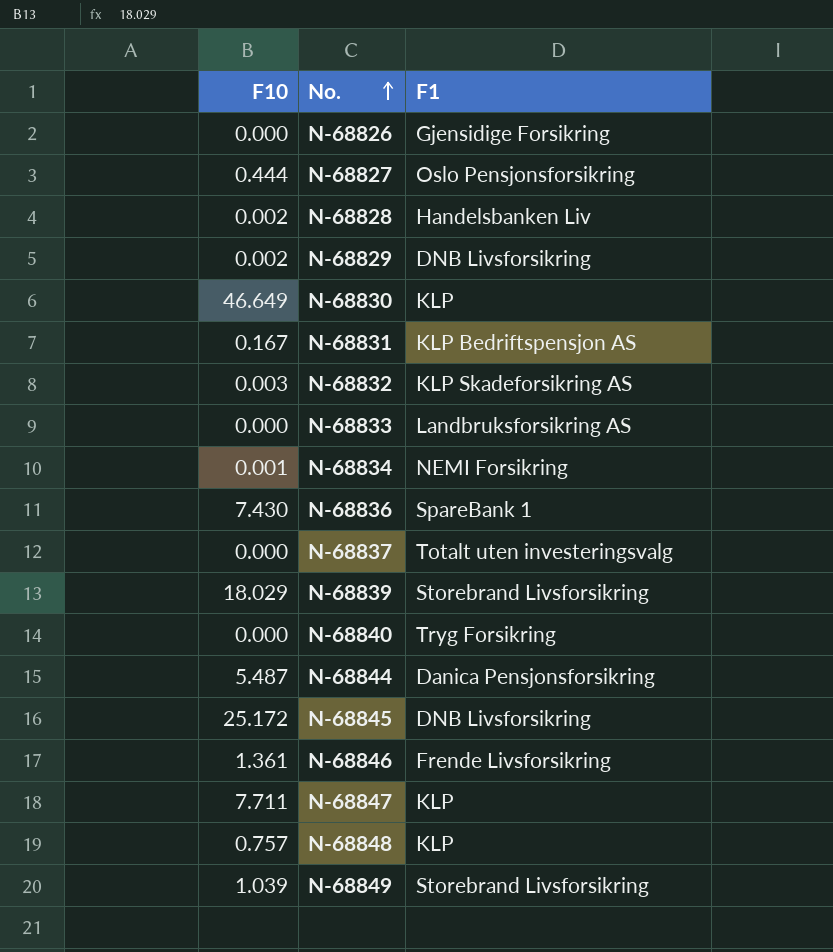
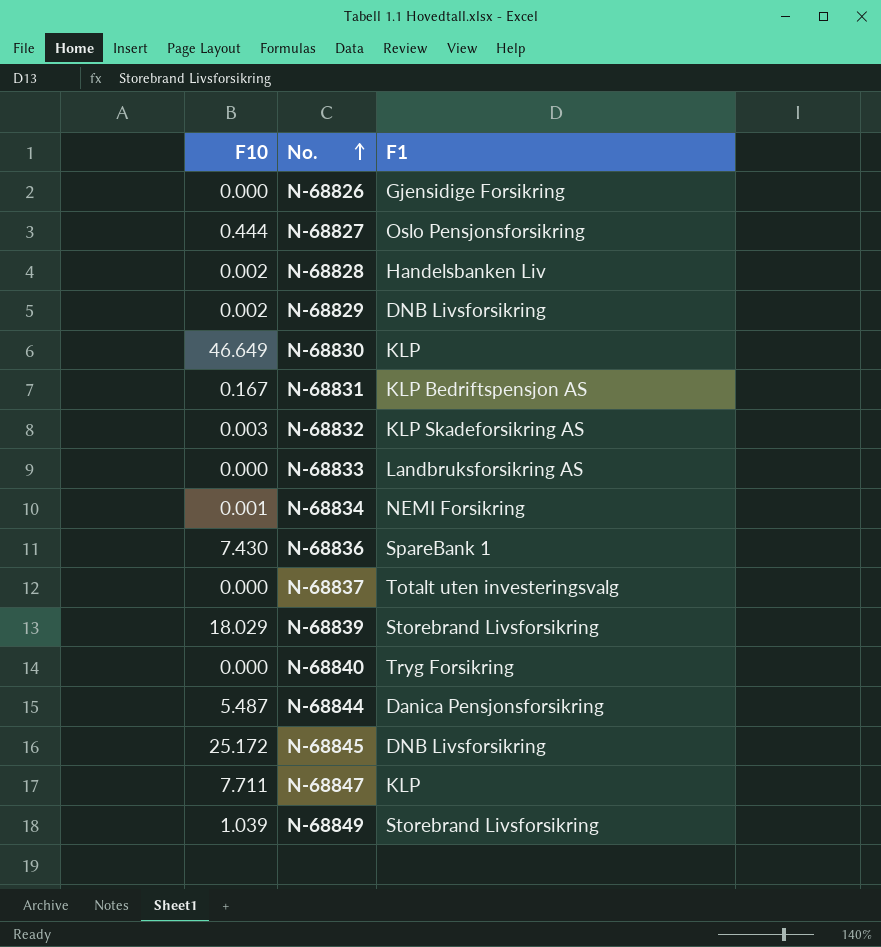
row N-68846: 1.361 | Frende Livsforsikring -> none
row N-68848: 0.757 | KLP -> none

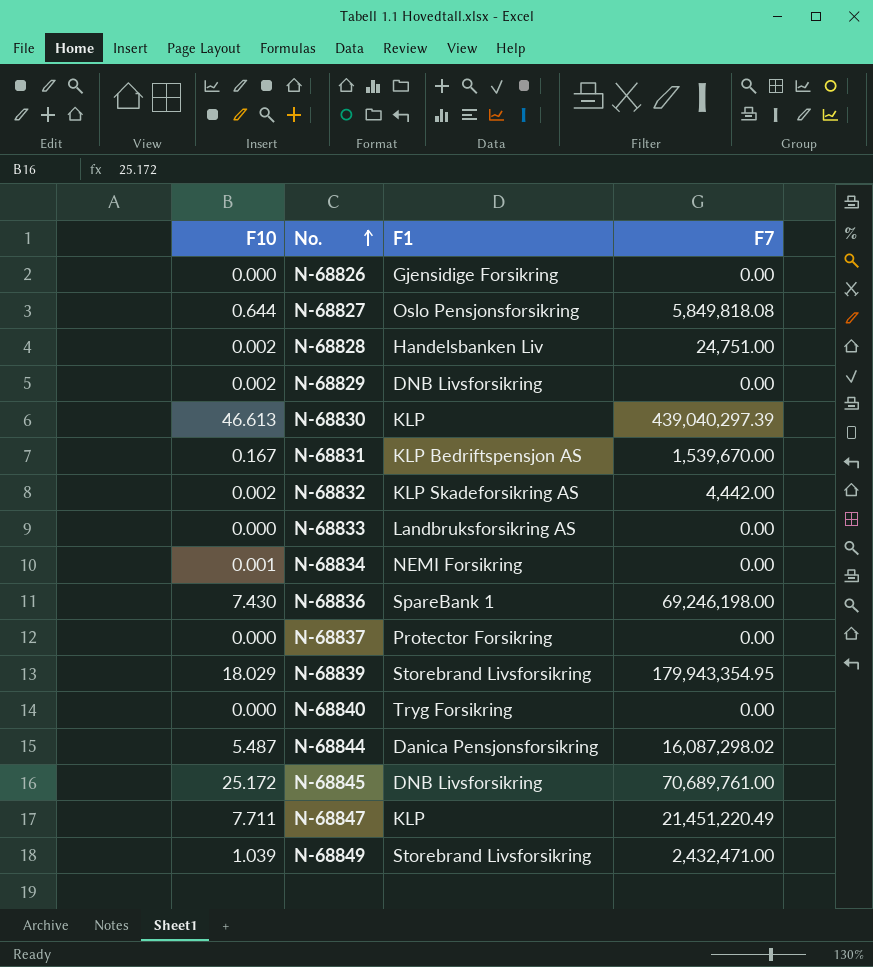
column F7 | position: none -> 4
N-68827 | F10: 0.444 -> 0.644
N-68830 | F10: 46.649 -> 46.613
N-68832 | F10: 0.003 -> 0.002
N-68837 | F1: Totalt uten investeringsvalg -> Protector Forsikring

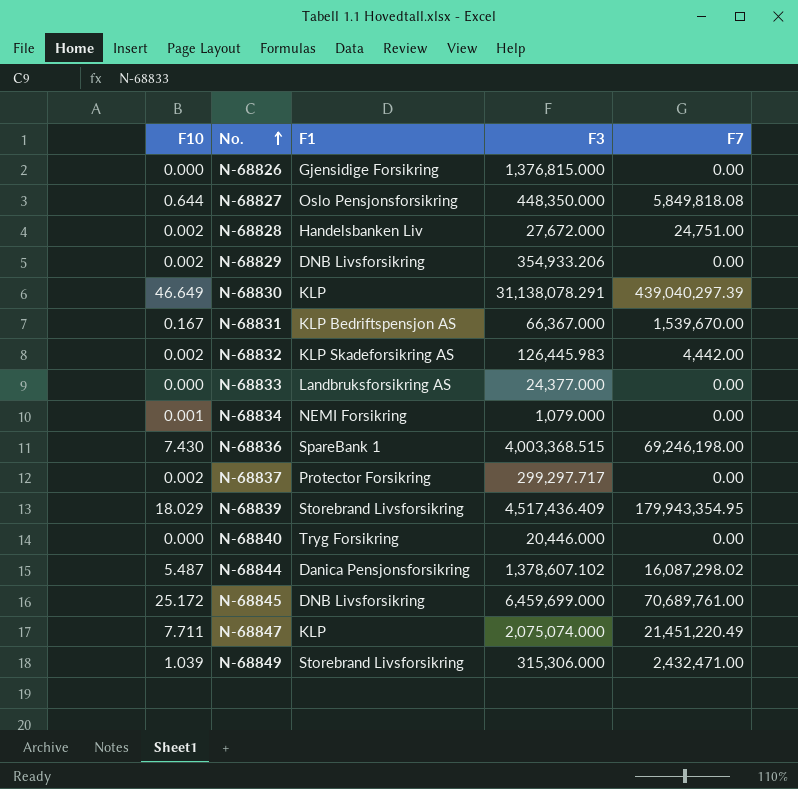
column F3 | position: none -> 4
N-68830 | F10: 46.613 -> 46.649
N-68837 | F10: 0.000 -> 0.002

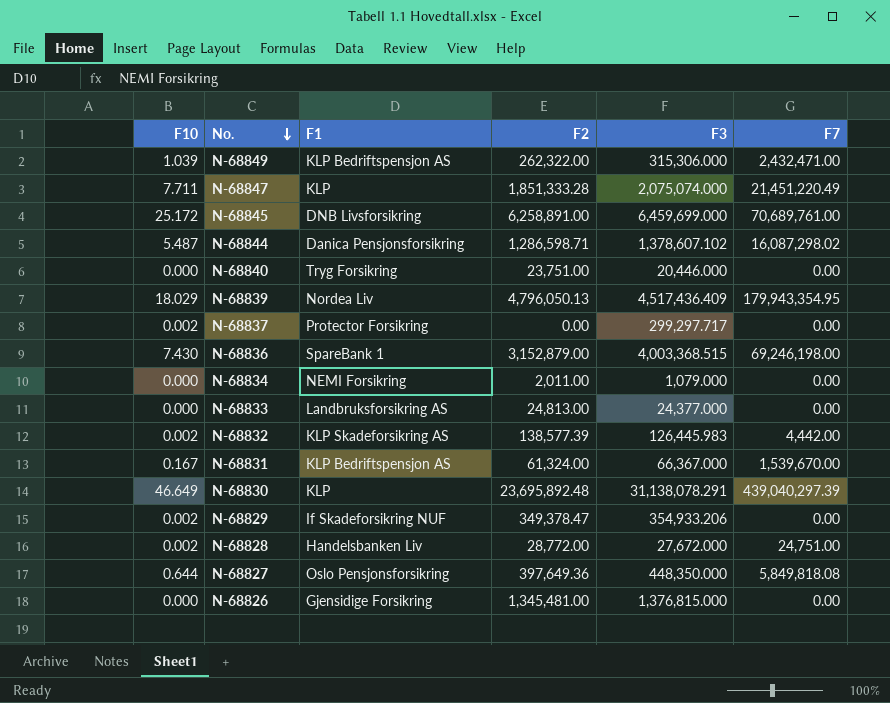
row order: No. ascending -> No. descending
column F2 | position: none -> 4
N-68849 | F1: Storebrand Livsforsikring -> KLP Bedriftspensjon AS
N-68839 | F1: Storebrand Livsforsikring -> Nordea Liv
N-68834 | F10: 0.001 -> 0.000
N-68829 | F1: DNB Livsforsikring -> If Skadeforsikring NUF

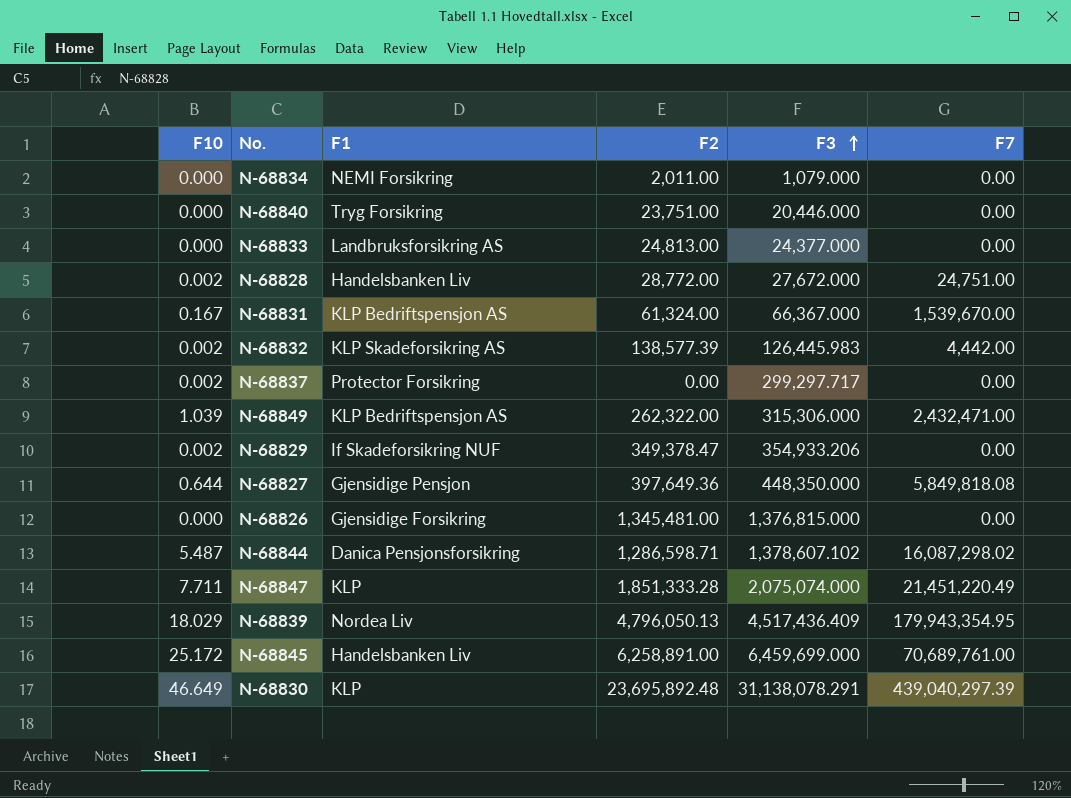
row order: No. descending -> F3 ascending
row N-68836: 7.430 | SpareBank 1 | 3,152,879.00 | 4,003,368.515 | 69,246,198.00 -> none
N-68827 | F1: Oslo Pensjonsforsikring -> Gjensidige Pensjon
N-68845 | F1: DNB Livsforsikring -> Handelsbanken Liv

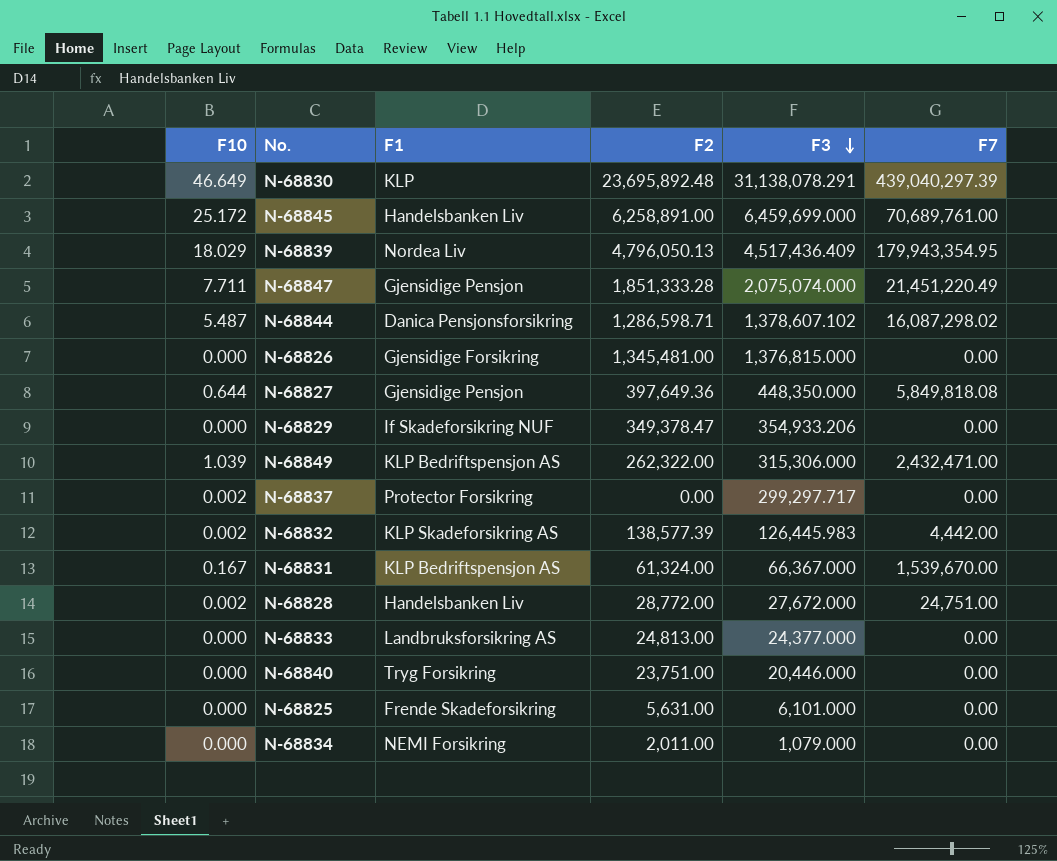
row order: F3 ascending -> F3 descending
N-68847 | F1: KLP -> Gjensidige Pensjon
N-68829 | F10: 0.002 -> 0.000
row N-68825: none -> 0.000 | Frende Skadeforsikring | 5,631.00 | 6,101.000 | 0.00

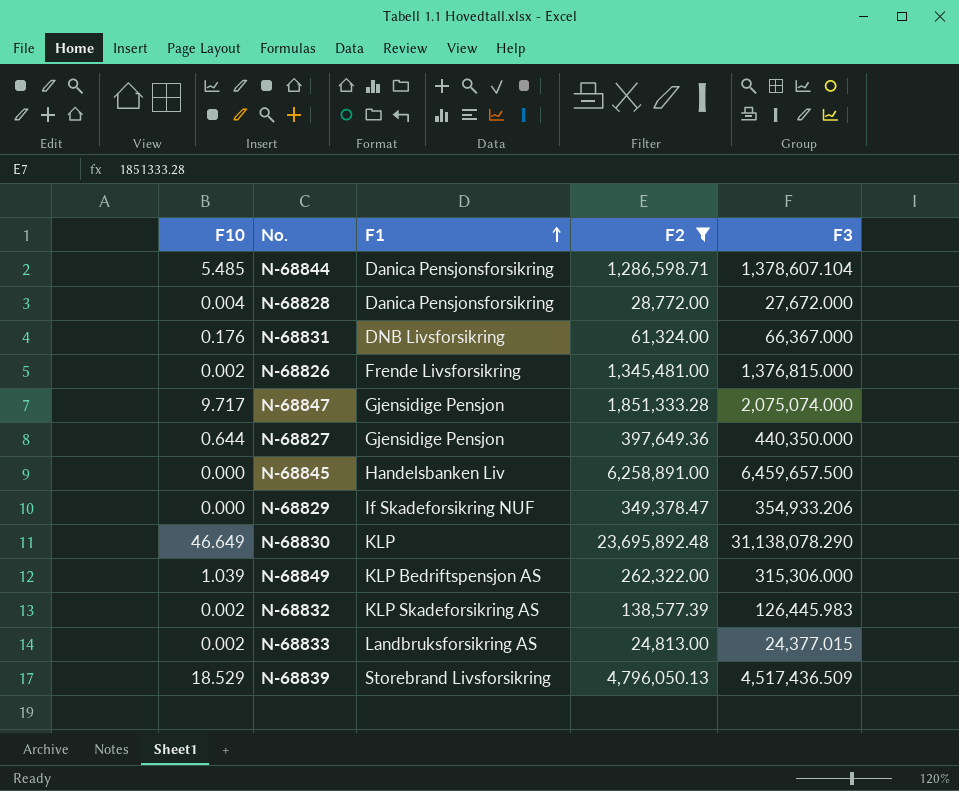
filter: none -> F2 >= 24,813.00
row order: F3 descending -> F1 ascending
column F7 | position: 6 -> none
N-68844 | F10: 5.487 -> 5.485
N-68844 | F3: 1,378,607.102 -> 1,378,607.104
N-68828 | F10: 0.002 -> 0.004
N-68828 | F1: Handelsbanken Liv -> Danica Pensjonsforsikring
N-68831 | F10: 0.167 -> 0.176
N-68831 | F1: KLP Bedriftspensjon AS -> DNB Livsforsikring
N-68826 | F10: 0.000 -> 0.002
N-68826 | F1: Gjensidige Forsikring -> Frende Livsforsikring
N-68847 | F10: 7.711 -> 9.717
N-68827 | F3: 448,350.000 -> 440,350.000
N-68845 | F10: 25.172 -> 0.000
N-68845 | F3: 6,459,699.000 -> 6,459,657.500
N-68830 | F3: 31,138,078.291 -> 31,138,078.290
N-68833 | F10: 0.000 -> 0.002
N-68833 | F3: 24,377.000 -> 24,377.015
N-68839 | F10: 18.029 -> 18.529
N-68839 | F1: Nordea Liv -> Storebrand Livsforsikring
N-68839 | F3: 4,517,436.409 -> 4,517,436.509

